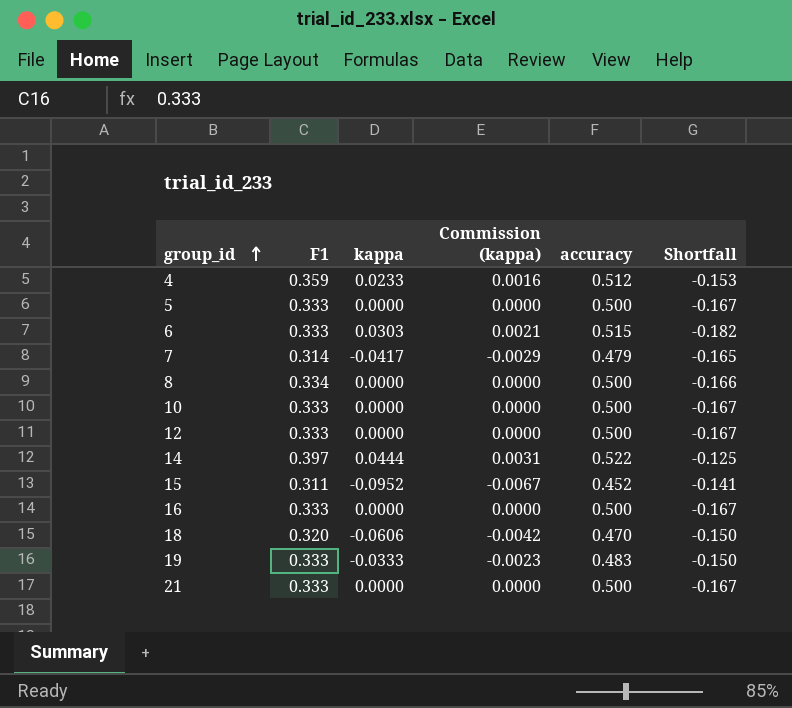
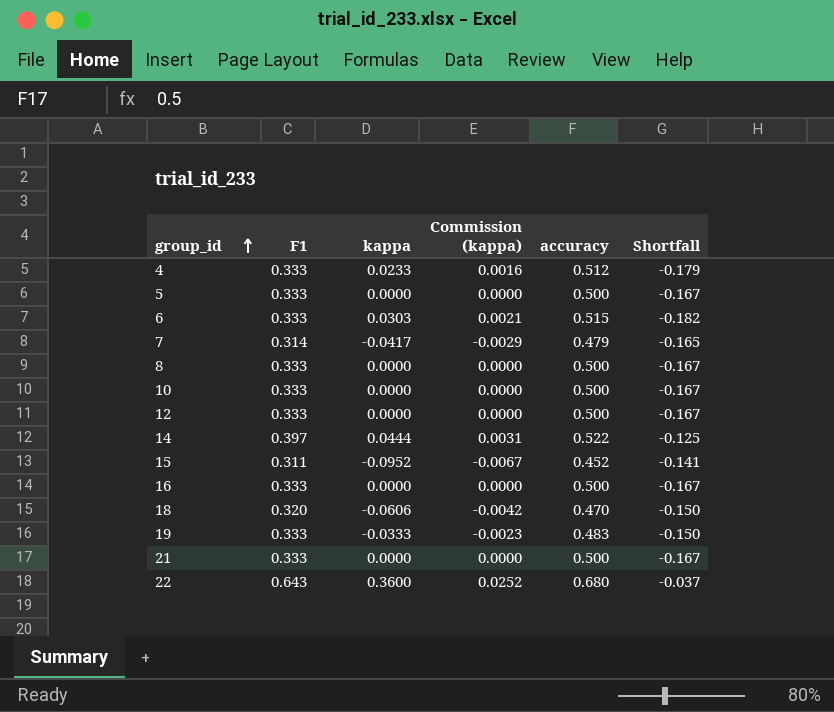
4 | F1: 0.359 -> 0.333
4 | Shortfall: -0.153 -> -0.179
8 | F1: 0.334 -> 0.333
8 | Shortfall: -0.166 -> -0.167
row 22: none -> 0.643 | 0.3600 | 0.0252 | 0.680 | -0.037

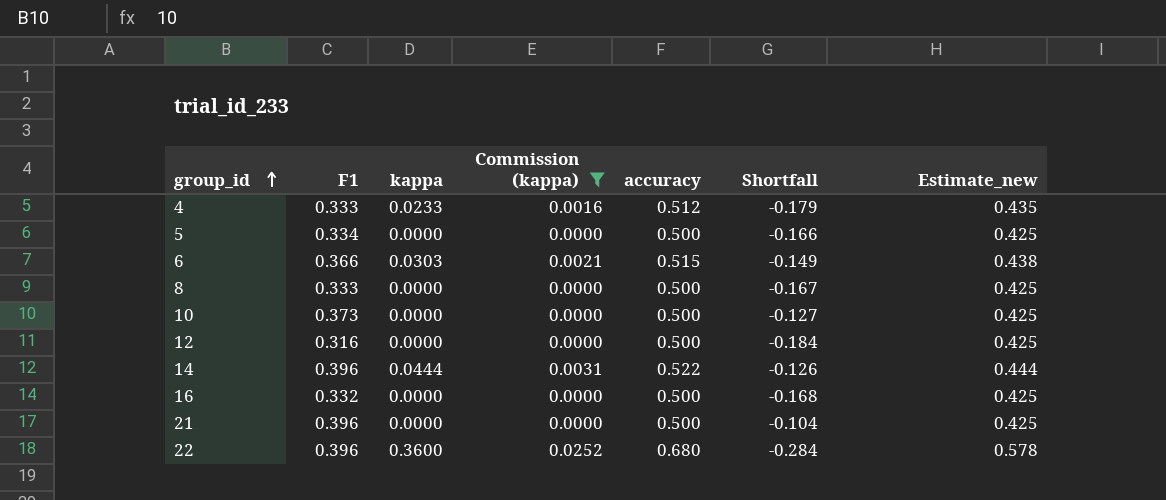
filter: none -> Commission (kappa) >= 0.0000
column Estimate_new | formula: none -> [accuracy] * 0.85
5 | F1: 0.333 -> 0.334
5 | Shortfall: -0.167 -> -0.166
6 | F1: 0.333 -> 0.366
6 | Shortfall: -0.182 -> -0.149
10 | F1: 0.333 -> 0.373
10 | Shortfall: -0.167 -> -0.127
12 | F1: 0.333 -> 0.316
12 | Shortfall: -0.167 -> -0.184
14 | F1: 0.397 -> 0.396
14 | Shortfall: -0.125 -> -0.126
16 | F1: 0.333 -> 0.332
16 | Shortfall: -0.167 -> -0.168
21 | F1: 0.333 -> 0.396
21 | Shortfall: -0.167 -> -0.104
22 | F1: 0.643 -> 0.396
22 | Shortfall: -0.037 -> -0.284

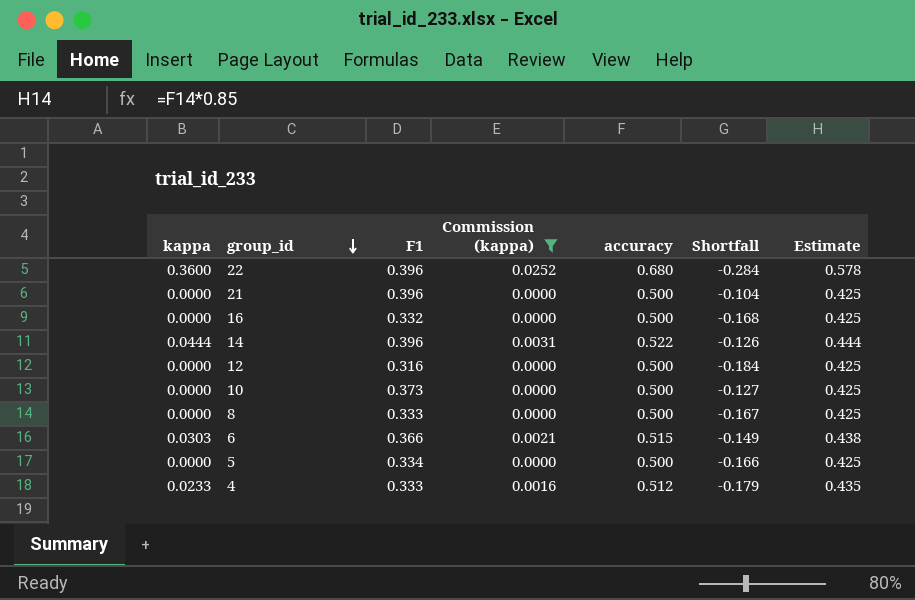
row order: group_id ascending -> group_id descending
column kappa | position: 3 -> 1
column name: Estimate_new -> Estimate

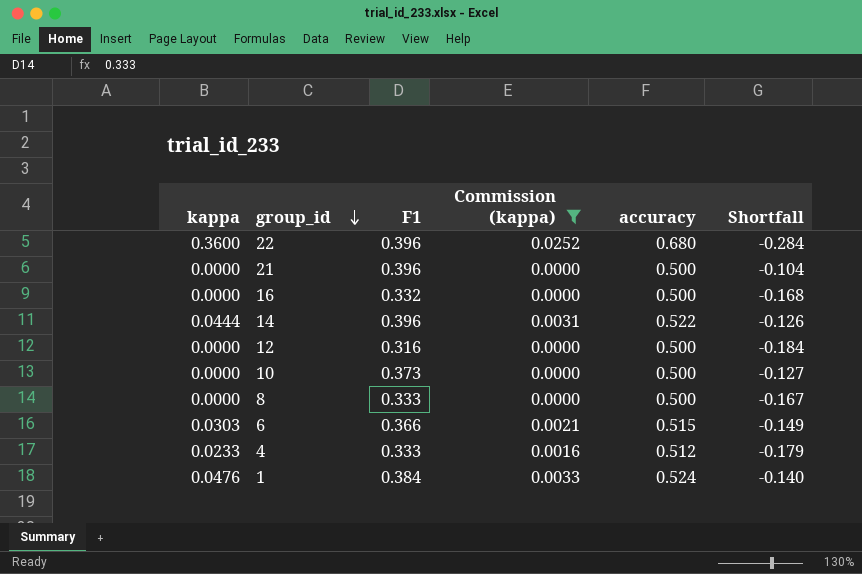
column Estimate | formula: [accuracy] * 0.85 -> none
row 5: 0.0000 | 0.334 | 0.0000 | 0.500 | -0.166 | 0.425 -> none
row 1: none -> 0.0476 | 0.384 | 0.0033 | 0.524 | -0.140

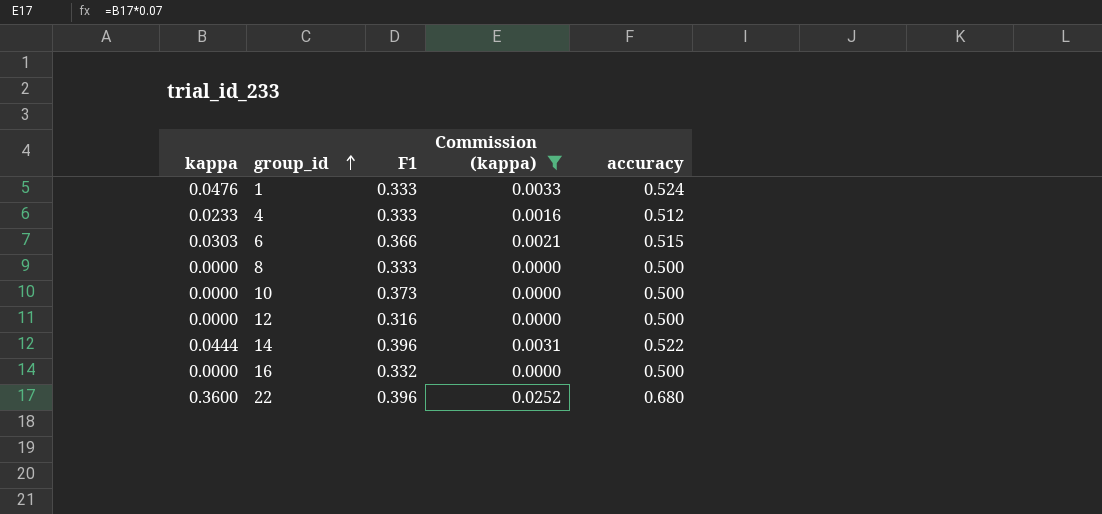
row order: group_id descending -> group_id ascending
column Shortfall | formula: [F1] - [accuracy] -> none
row 21: 0.0000 | 0.396 | 0.0000 | 0.500 | -0.104 -> none
1 | F1: 0.384 -> 0.333

